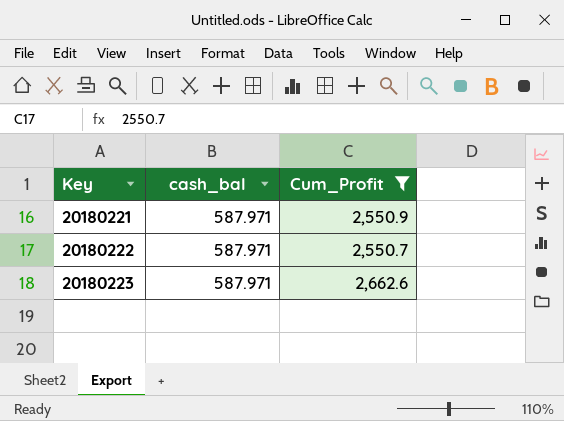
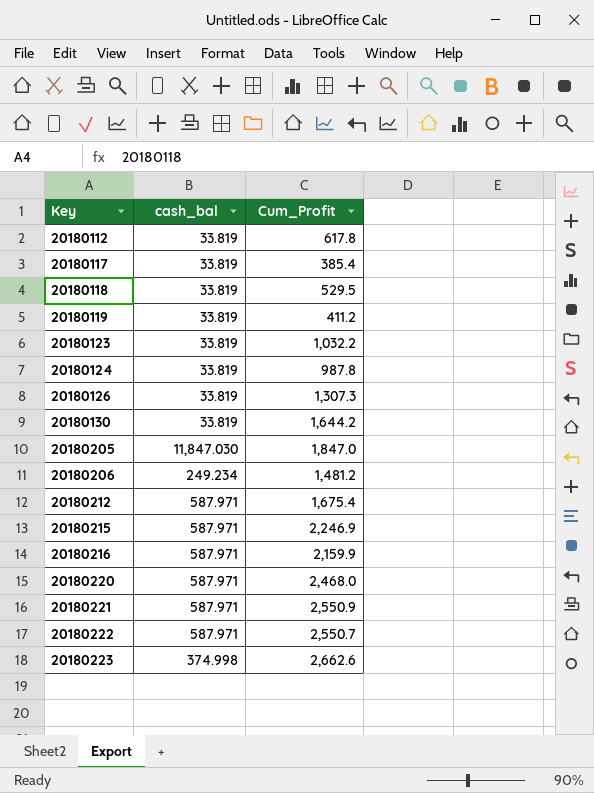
filter: Cum_Profit >= 2,550.7 -> none
20180223 | cash_bal: 587.971 -> 374.998

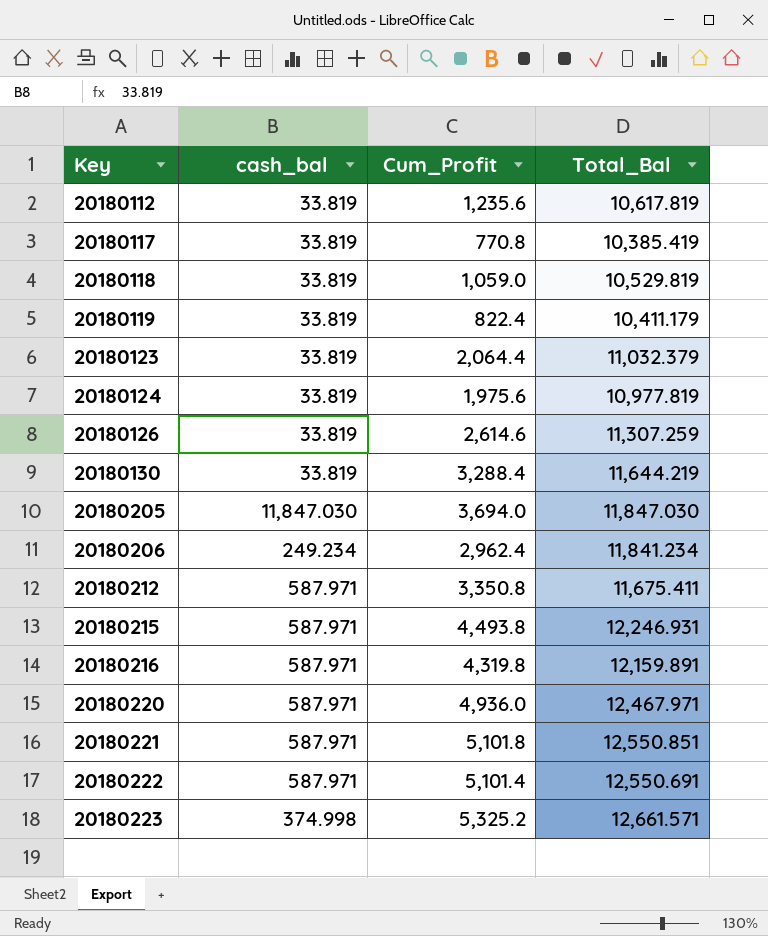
column Total_Bal | position: none -> 4
20180112 | Cum_Profit: 617.8 -> 1,235.6
20180117 | Cum_Profit: 385.4 -> 770.8
20180118 | Cum_Profit: 529.5 -> 1,059.0
20180119 | Cum_Profit: 411.2 -> 822.4
20180123 | Cum_Profit: 1,032.2 -> 2,064.4
20180124 | Cum_Profit: 987.8 -> 1,975.6
20180126 | Cum_Profit: 1,307.3 -> 2,614.6
20180130 | Cum_Profit: 1,644.2 -> 3,288.4
20180205 | Cum_Profit: 1,847.0 -> 3,694.0
20180206 | Cum_Profit: 1,481.2 -> 2,962.4
20180212 | Cum_Profit: 1,675.4 -> 3,350.8
20180215 | Cum_Profit: 2,246.9 -> 4,493.8
20180216 | Cum_Profit: 2,159.9 -> 4,319.8
20180220 | Cum_Profit: 2,468.0 -> 4,936.0
20180221 | Cum_Profit: 2,550.9 -> 5,101.8
20180222 | Cum_Profit: 2,550.7 -> 5,101.4
20180223 | Cum_Profit: 2,662.6 -> 5,325.2

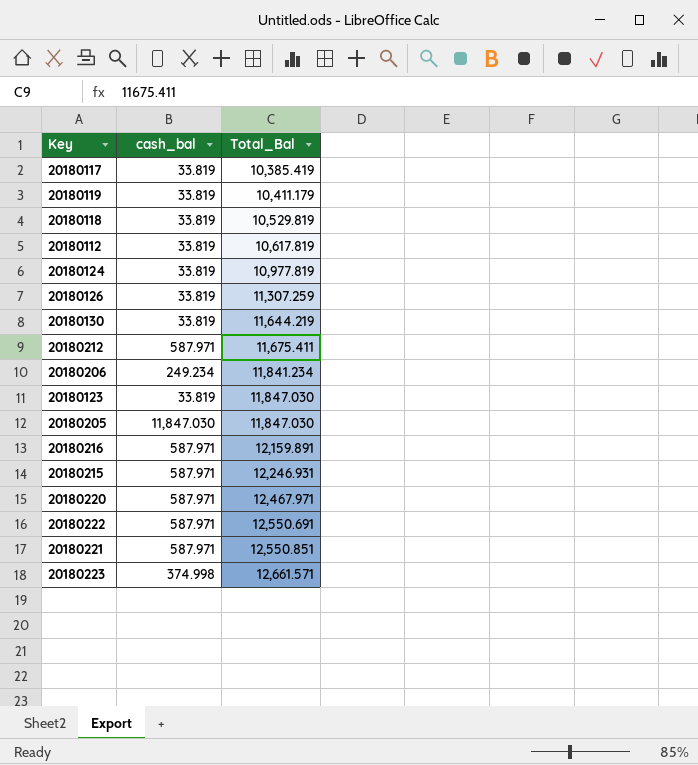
row order: Key ascending -> Total_Bal ascending
column Cum_Profit | position: 3 -> none
20180123 | Total_Bal: 11,032.379 -> 11,847.030

